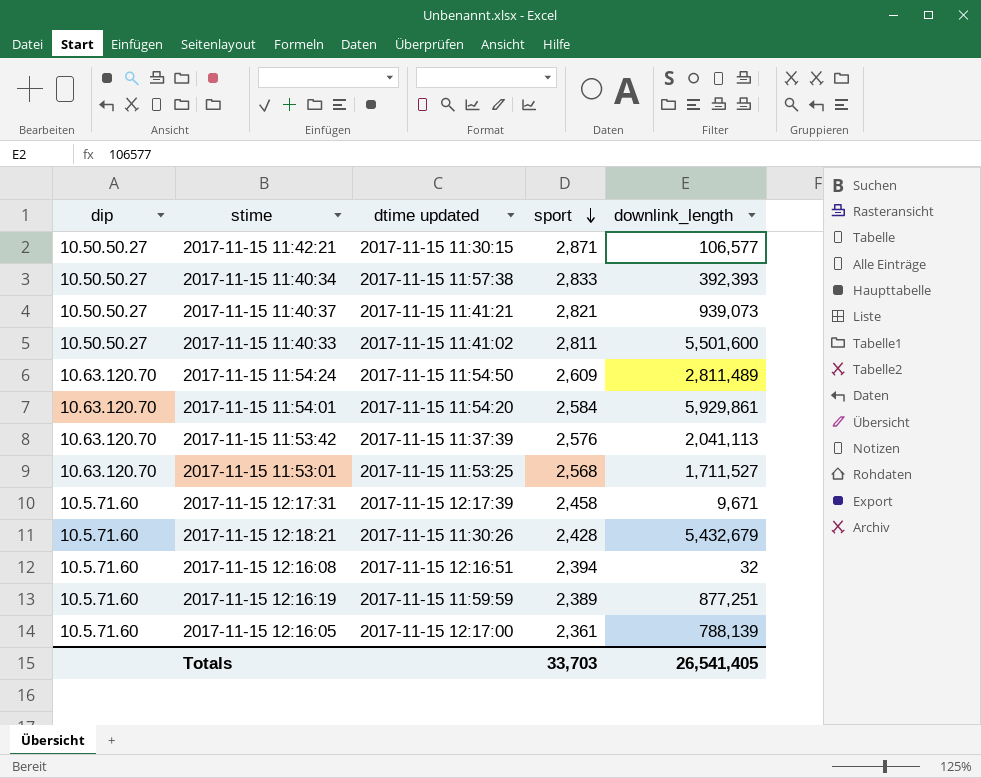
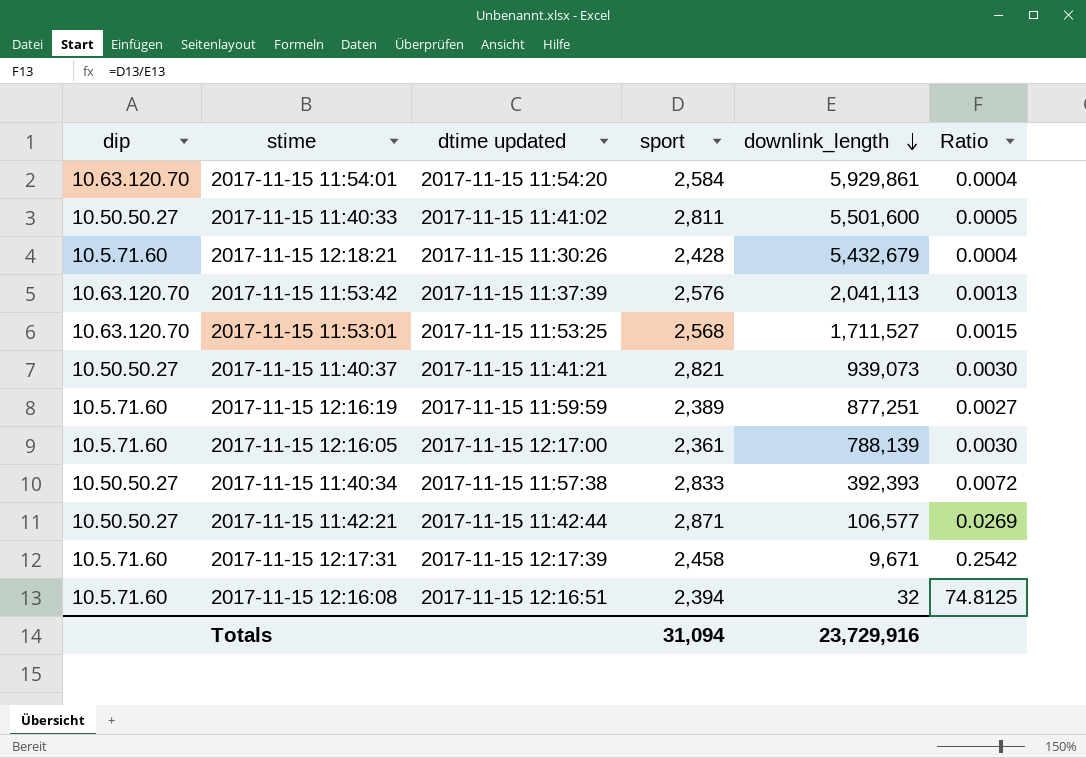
row order: sport descending -> downlink_length descending
column Ratio | formula: none -> [sport] / [downlink_length]
row 2017-11-15 11:54:24: 10.63.120.70 | 2017-11-15 11:54:50 | 2,609 | 2,811,489 -> none
2017-11-15 11:42:21 | dtime updated: 2017-11-15 11:30:15 -> 2017-11-15 11:42:44
Totals | sport: 33,703 -> 31,094
Totals | downlink_length: 26,541,405 -> 23,729,916

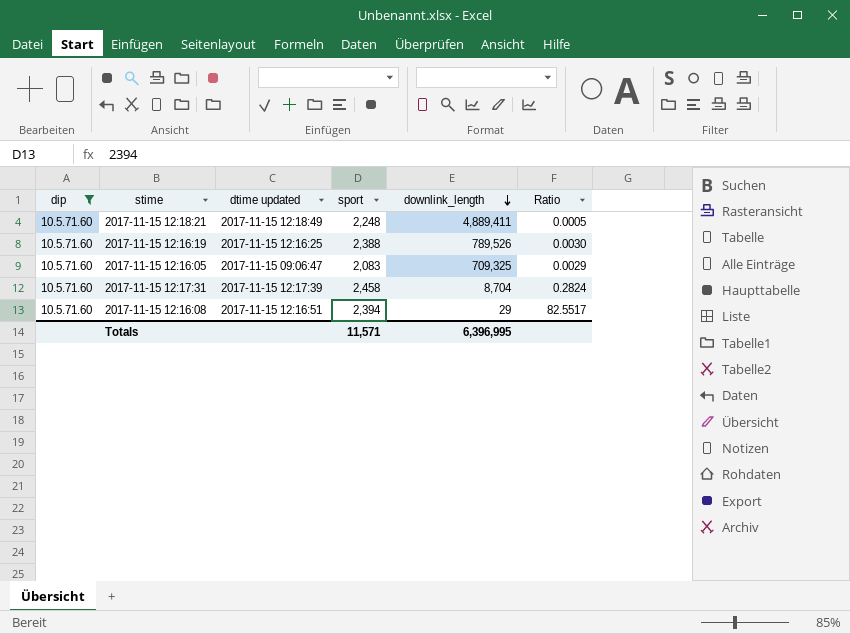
filter: none -> dip = 10.5.71.60
2017-11-15 12:18:21 | dtime updated: 2017-11-15 11:30:26 -> 2017-11-15 12:18:49
2017-11-15 12:18:21 | sport: 2,428 -> 2,248
2017-11-15 12:18:21 | downlink_length: 5,432,679 -> 4,889,411
2017-11-15 12:18:21 | Ratio: 0.0004 -> 0.0005
2017-11-15 12:16:19 | dtime updated: 2017-11-15 11:59:59 -> 2017-11-15 12:16:25
2017-11-15 12:16:19 | sport: 2,389 -> 2,388
2017-11-15 12:16:19 | downlink_length: 877,251 -> 789,526
2017-11-15 12:16:19 | Ratio: 0.0027 -> 0.0030
2017-11-15 12:16:05 | dtime updated: 2017-11-15 12:17:00 -> 2017-11-15 09:06:47
2017-11-15 12:16:05 | sport: 2,361 -> 2,083
2017-11-15 12:16:05 | downlink_length: 788,139 -> 709,325
2017-11-15 12:16:05 | Ratio: 0.0030 -> 0.0029
2017-11-15 12:17:31 | downlink_length: 9,671 -> 8,704
2017-11-15 12:17:31 | Ratio: 0.2542 -> 0.2824
2017-11-15 12:16:08 | downlink_length: 32 -> 29
2017-11-15 12:16:08 | Ratio: 74.8125 -> 82.5517
Totals | sport: 31,094 -> 11,571
Totals | downlink_length: 23,729,916 -> 6,396,995

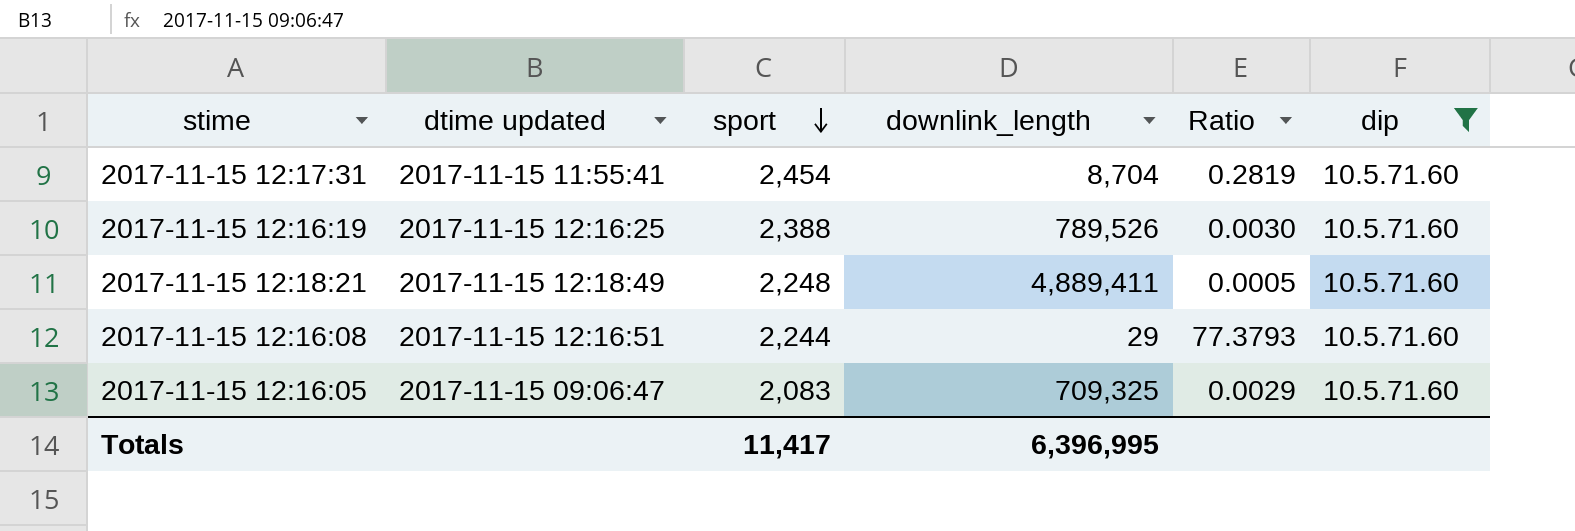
row order: downlink_length descending -> sport descending
column dip | position: 1 -> 6
2017-11-15 12:17:31 | dtime updated: 2017-11-15 12:17:39 -> 2017-11-15 11:55:41
2017-11-15 12:17:31 | sport: 2,458 -> 2,454
2017-11-15 12:17:31 | Ratio: 0.2824 -> 0.2819
2017-11-15 12:16:08 | sport: 2,394 -> 2,244
2017-11-15 12:16:08 | Ratio: 82.5517 -> 77.3793
Totals | sport: 11,571 -> 11,417

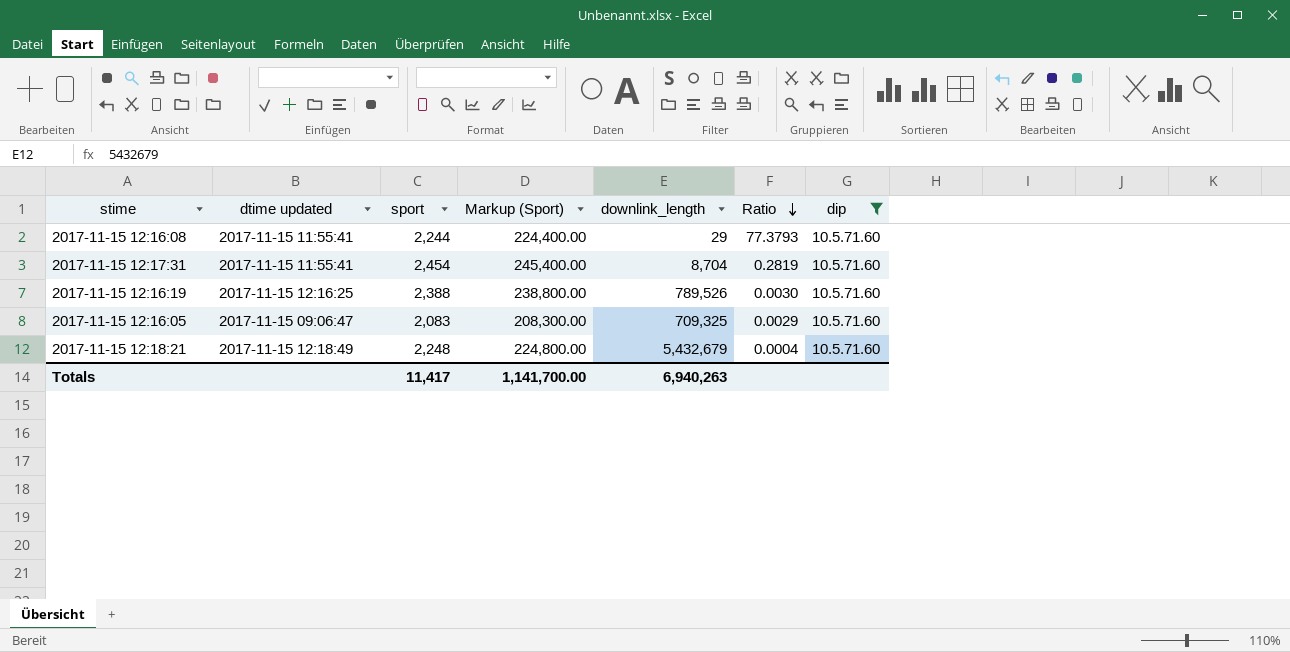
row order: sport descending -> Ratio descending
column Markup (Sport) | formula: none -> [sport] * 100
2017-11-15 12:16:08 | dtime updated: 2017-11-15 12:16:51 -> 2017-11-15 11:55:41
2017-11-15 12:18:21 | downlink_length: 4,889,411 -> 5,432,679
2017-11-15 12:18:21 | Ratio: 0.0005 -> 0.0004
Totals | downlink_length: 6,396,995 -> 6,940,263

